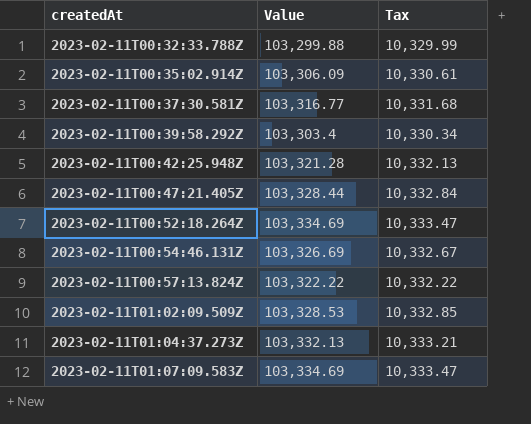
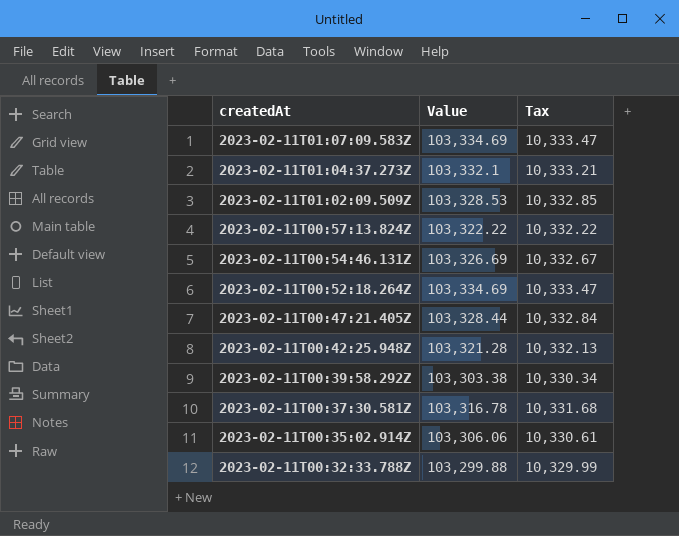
row order: createdAt ascending -> createdAt descending
2023-02-11T01:04:37.273Z | Value: 103,332.13 -> 103,332.1
2023-02-11T00:39:58.292Z | Value: 103,303.4 -> 103,303.38
2023-02-11T00:37:30.581Z | Value: 103,316.77 -> 103,316.78
2023-02-11T00:35:02.914Z | Value: 103,306.09 -> 103,306.06

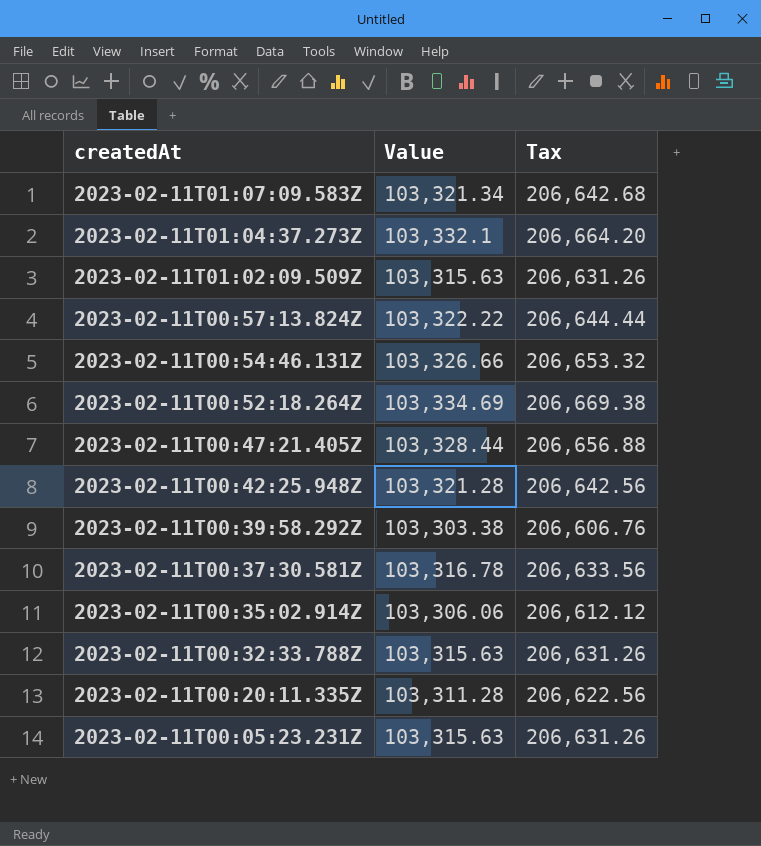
column Tax | formula: [Value] * 0.1 -> [Value] * 2
2023-02-11T01:07:09.583Z | Value: 103,334.69 -> 103,321.34
2023-02-11T01:02:09.509Z | Value: 103,328.53 -> 103,315.63
2023-02-11T00:54:46.131Z | Value: 103,326.69 -> 103,326.66
2023-02-11T00:32:33.788Z | Value: 103,299.88 -> 103,315.63
row 2023-02-11T00:20:11.335Z: none -> 103,311.28 | 206,622.56
row 2023-02-11T00:05:23.231Z: none -> 103,315.63 | 206,631.26

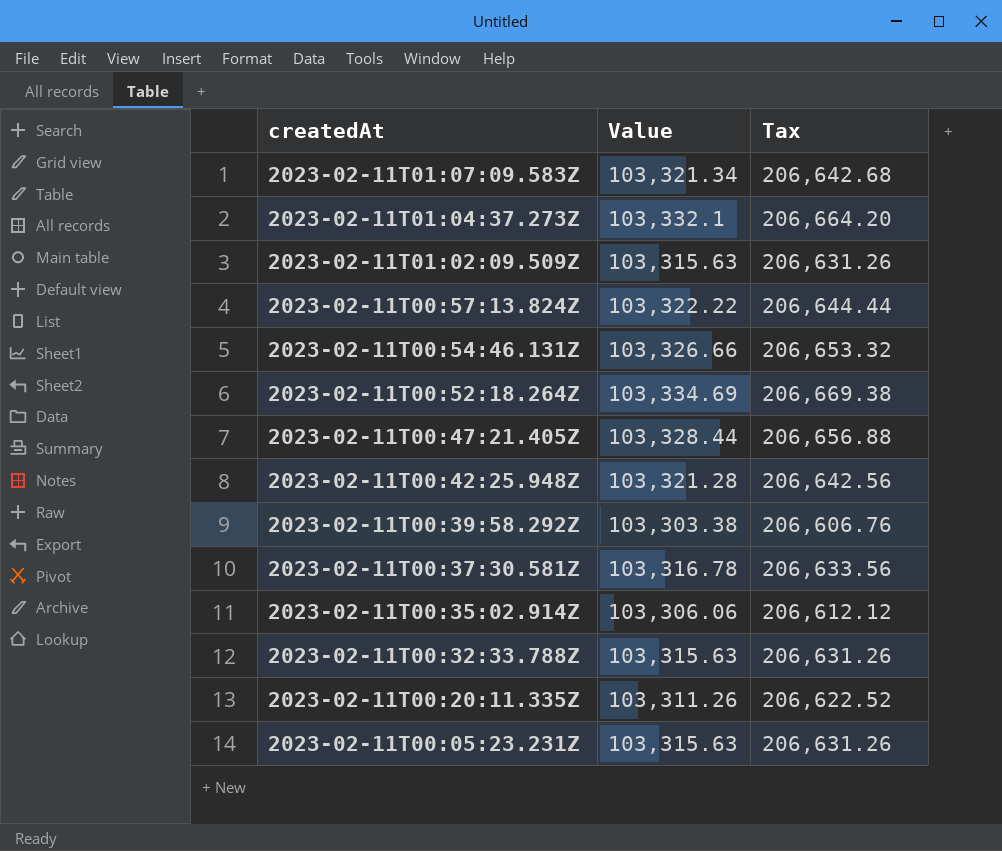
2023-02-11T00:20:11.335Z | Value: 103,311.28 -> 103,311.26
2023-02-11T00:20:11.335Z | Tax: 206,622.56 -> 206,622.52

